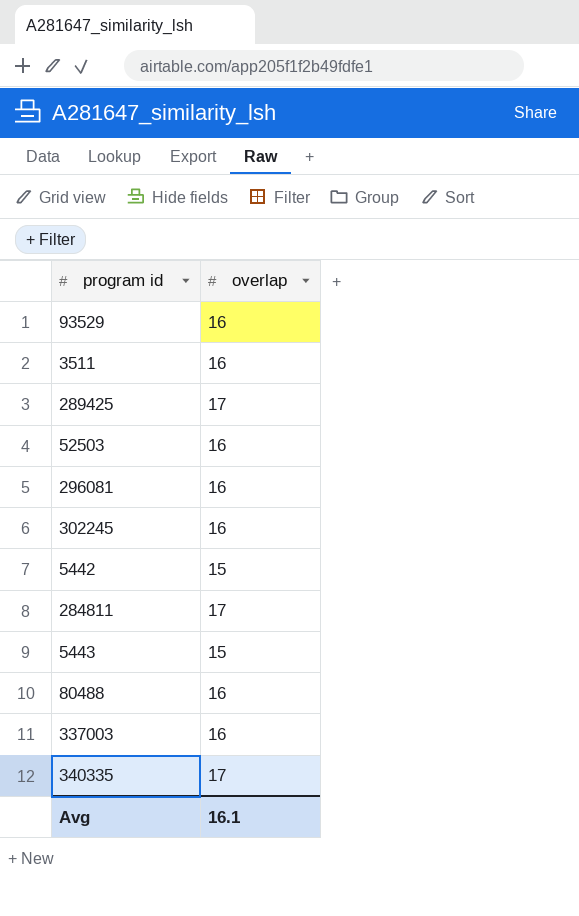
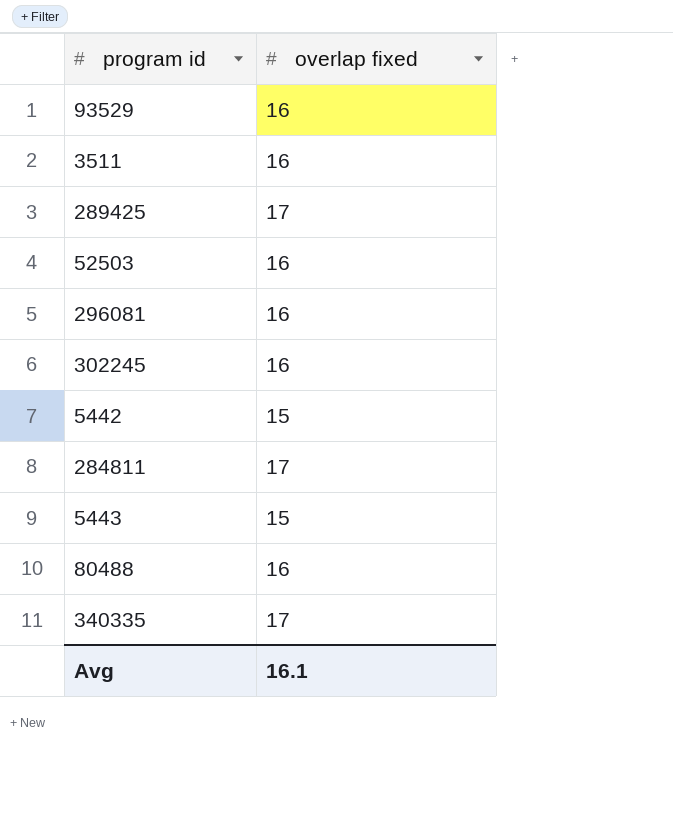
column name: overlap -> overlap fixed
row 337003: 16 -> none

